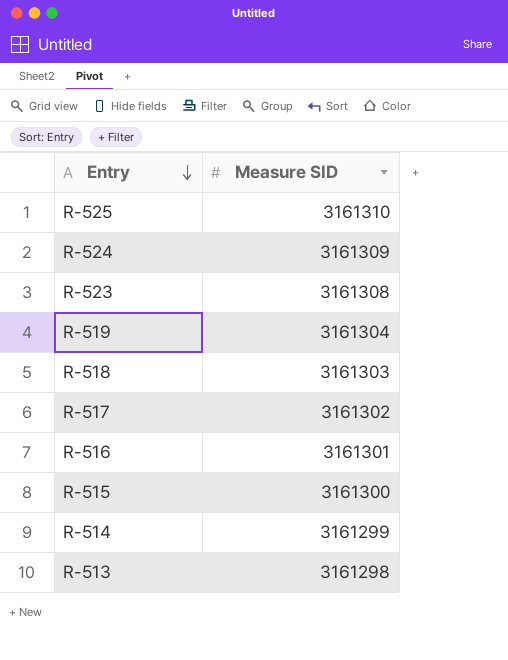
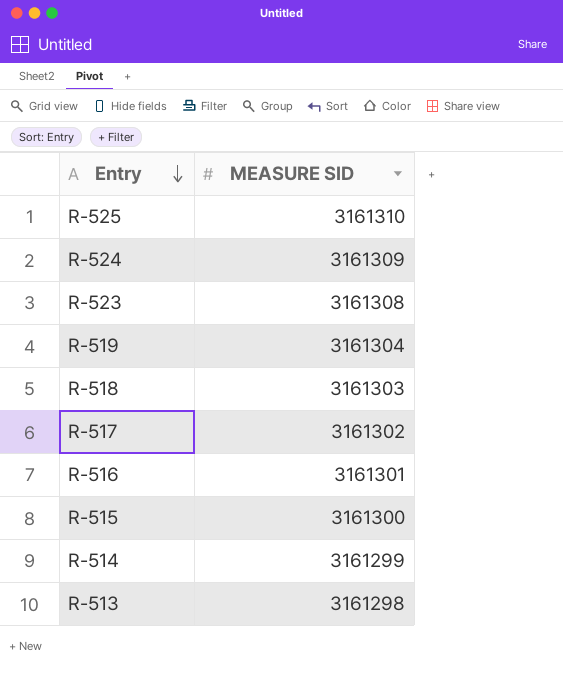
column name: Measure SID -> MEASURE SID

